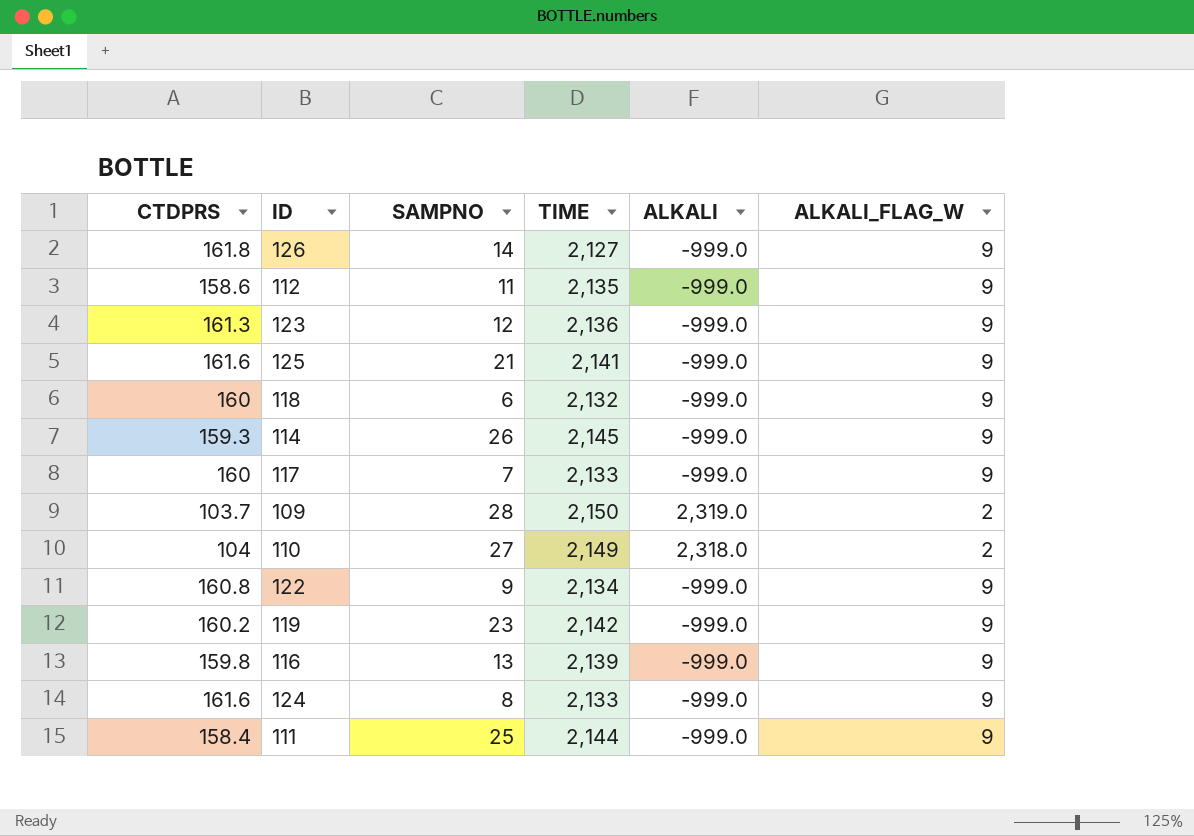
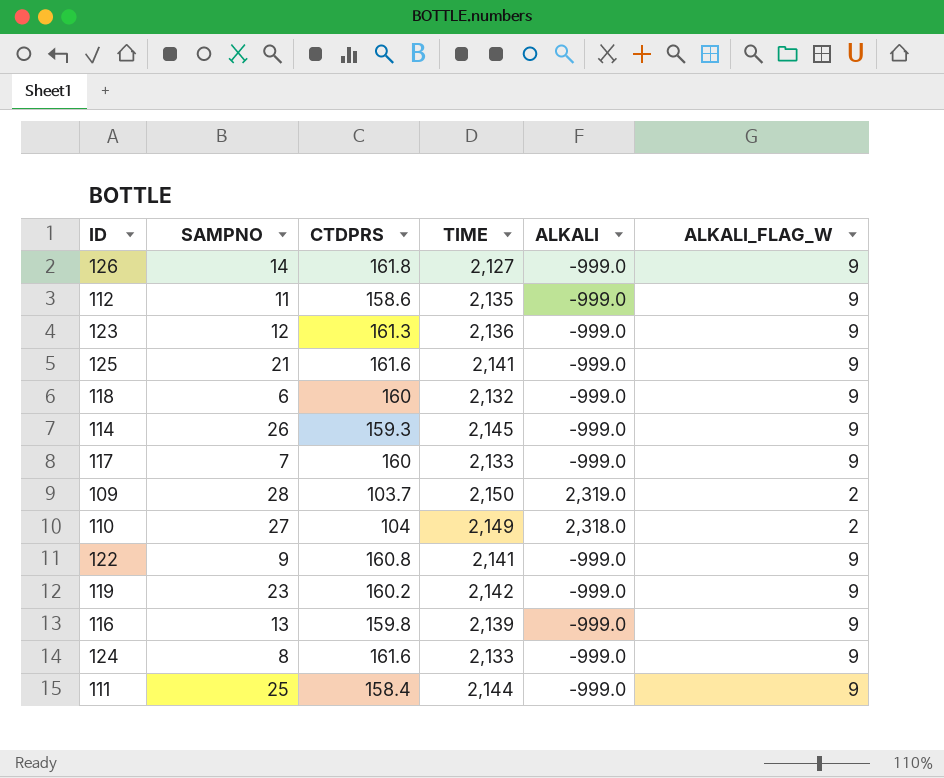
column CTDPRS | position: 1 -> 3
122 | TIME: 2,134 -> 2,141

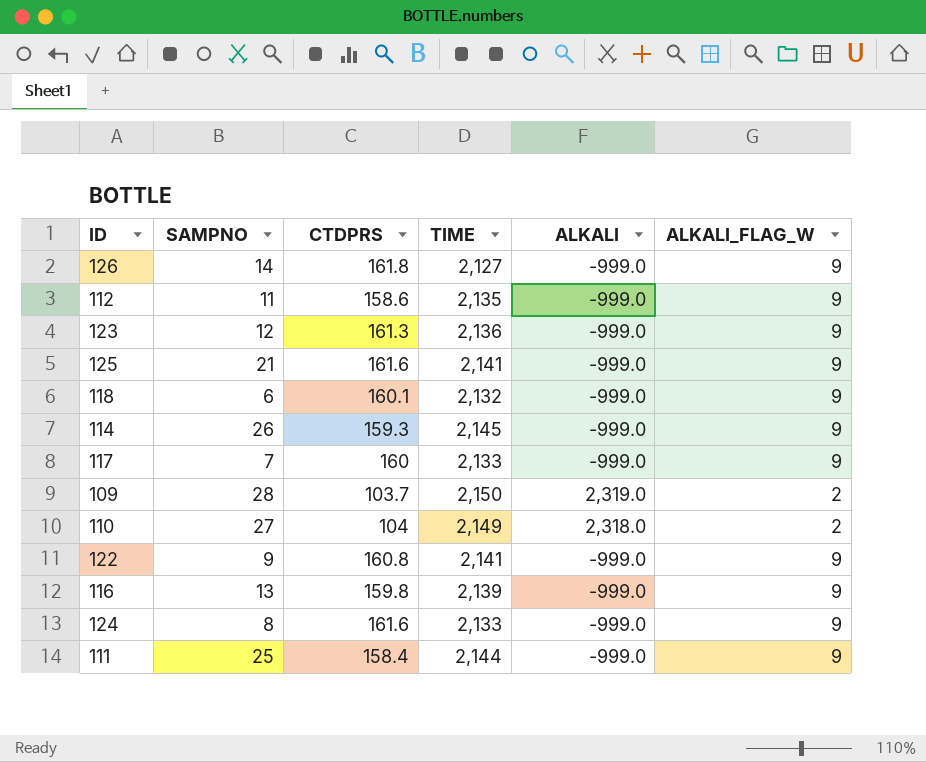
row 119: 23 | 160.2 | 2,142 | -999.0 | 9 -> none
118 | CTDPRS: 160 -> 160.1

